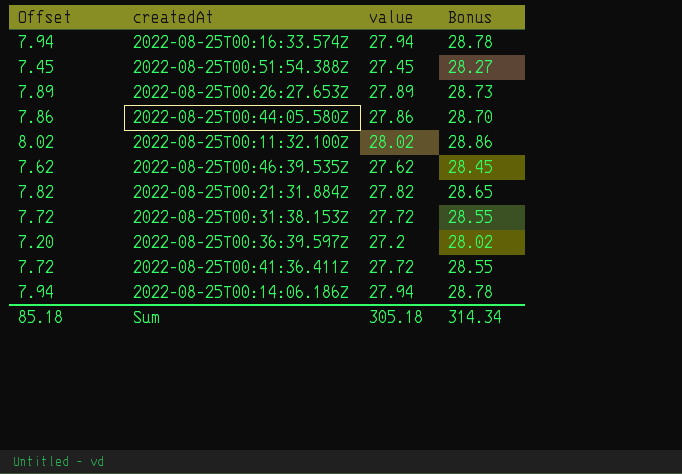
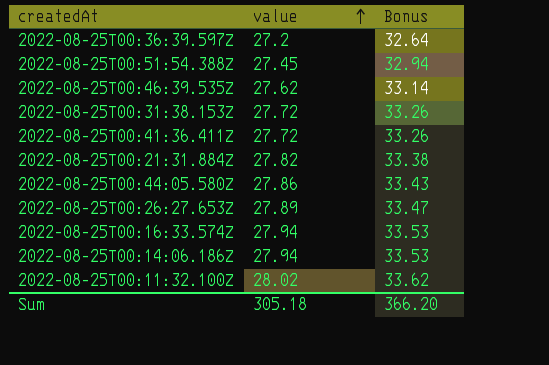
row order: none -> value ascending
column Offset | formula: [value] - 20 -> none
column Bonus | formula: [value] * 1.03 -> [value] * 1.2
Sum | Bonus: 314.34 -> 366.20

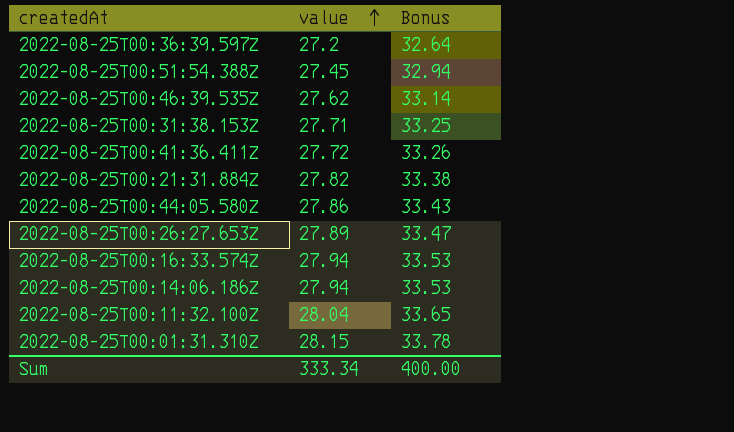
2022-08-25T00:31:38.153Z | value: 27.72 -> 27.71
2022-08-25T00:31:38.153Z | Bonus: 33.26 -> 33.25
2022-08-25T00:11:32.100Z | value: 28.02 -> 28.04
2022-08-25T00:11:32.100Z | Bonus: 33.62 -> 33.65
row 2022-08-25T00:01:31.310Z: none -> 28.15 | 33.78
Sum | value: 305.18 -> 333.34
Sum | Bonus: 366.20 -> 400.00

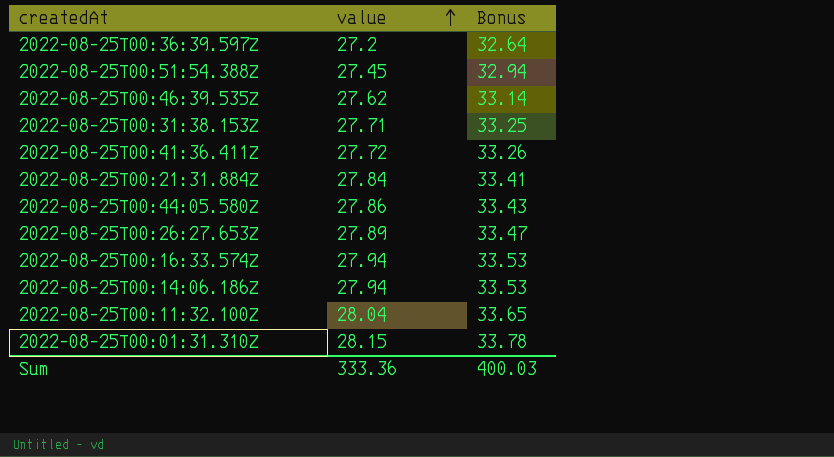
2022-08-25T00:21:31.884Z | value: 27.82 -> 27.84
2022-08-25T00:21:31.884Z | Bonus: 33.38 -> 33.41
Sum | value: 333.34 -> 333.36
Sum | Bonus: 400.00 -> 400.03

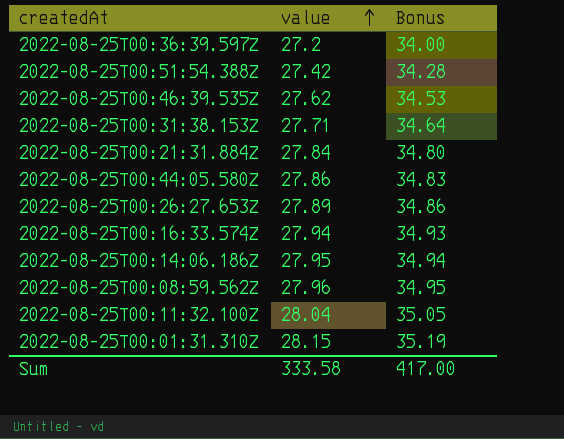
column Bonus | formula: [value] * 1.2 -> [value] * 1.25
row 2022-08-25T00:41:36.411Z: 27.72 | 33.26 -> none
2022-08-25T00:51:54.388Z | value: 27.45 -> 27.42
2022-08-25T00:14:06.186Z | value: 27.94 -> 27.95
row 2022-08-25T00:08:59.562Z: none -> 27.96 | 34.95
Sum | value: 333.36 -> 333.58
Sum | Bonus: 400.03 -> 417.00

